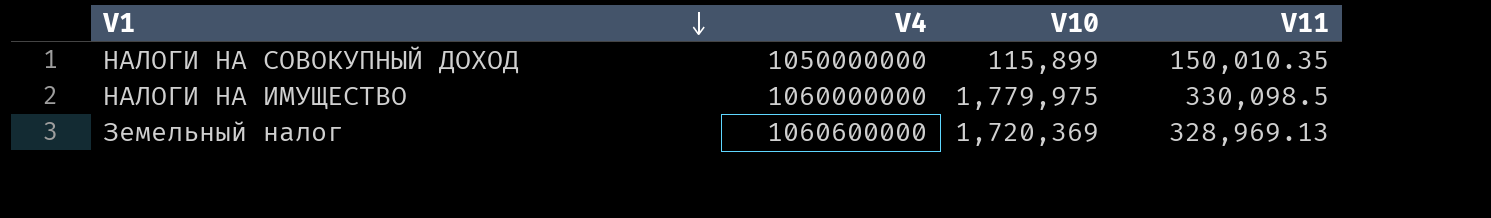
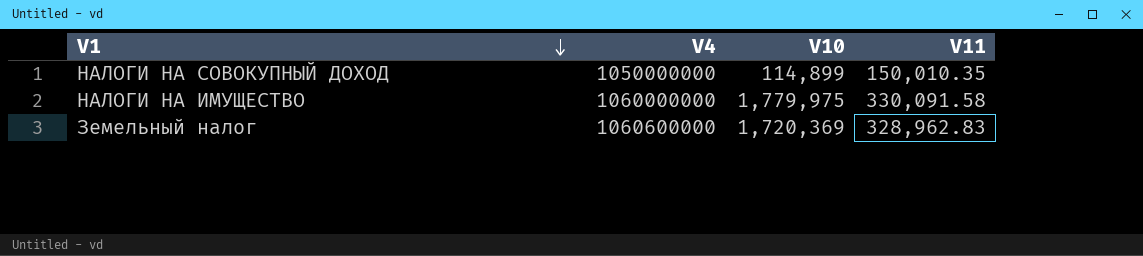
НАЛОГИ НА СОВОКУПНЫЙ ДОХОД | V10: 115,899 -> 114,899
НАЛОГИ НА ИМУЩЕСТВО | V11: 330,098.5 -> 330,091.58
Земельный налог | V11: 328,969.13 -> 328,962.83

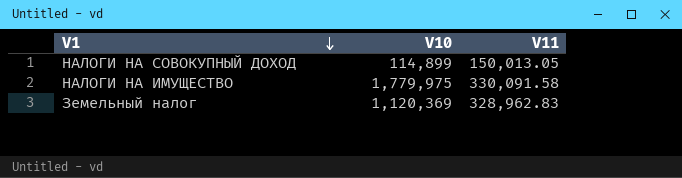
column V4 | position: 2 -> none
НАЛОГИ НА СОВОКУПНЫЙ ДОХОД | V11: 150,010.35 -> 150,013.05
Земельный налог | V10: 1,720,369 -> 1,120,369

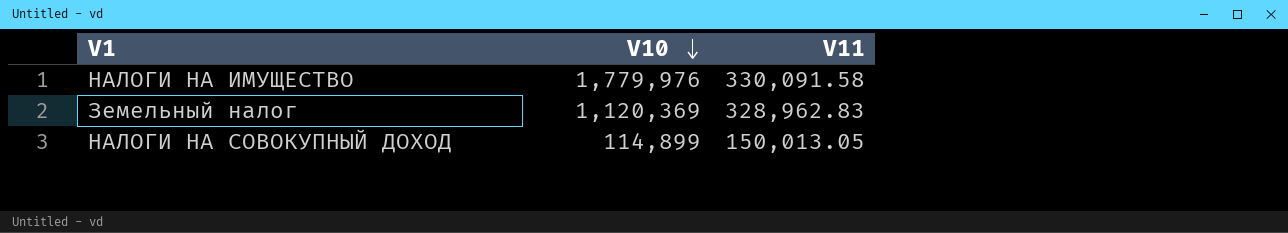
row order: V1 descending -> V10 descending
НАЛОГИ НА ИМУЩЕСТВО | V10: 1,779,975 -> 1,779,976

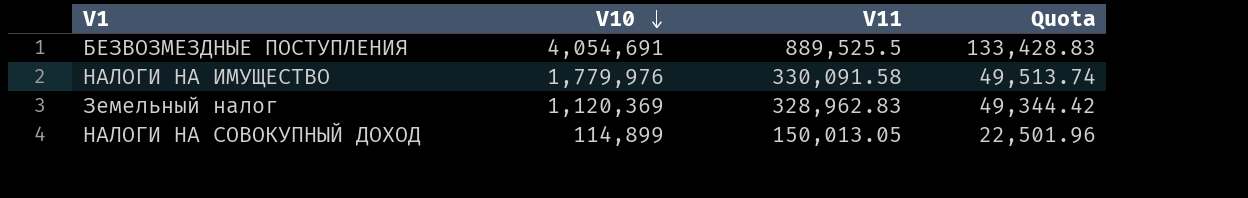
column Quota | formula: none -> [V11] * 0.15
row БЕЗВОЗМЕЗДНЫЕ ПОСТУПЛЕНИЯ: none -> 4,054,691 | 889,525.5 | 133,428.83

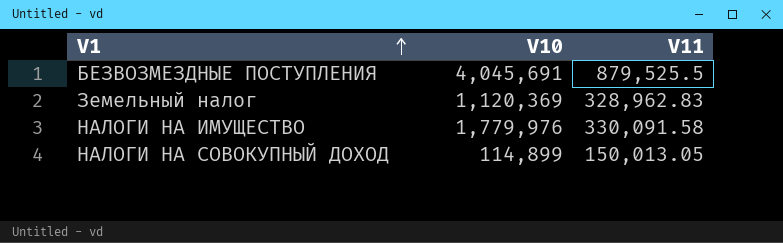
row order: V10 descending -> V1 ascending
column Quota | formula: [V11] * 0.15 -> none
БЕЗВОЗМЕЗДНЫЕ ПОСТУПЛЕНИЯ | V10: 4,054,691 -> 4,045,691
БЕЗВОЗМЕЗДНЫЕ ПОСТУПЛЕНИЯ | V11: 889,525.5 -> 879,525.5

